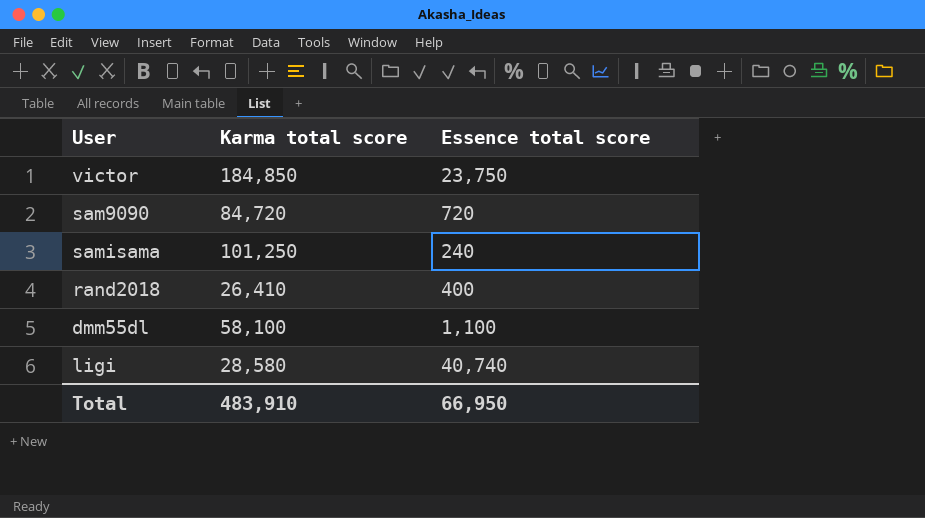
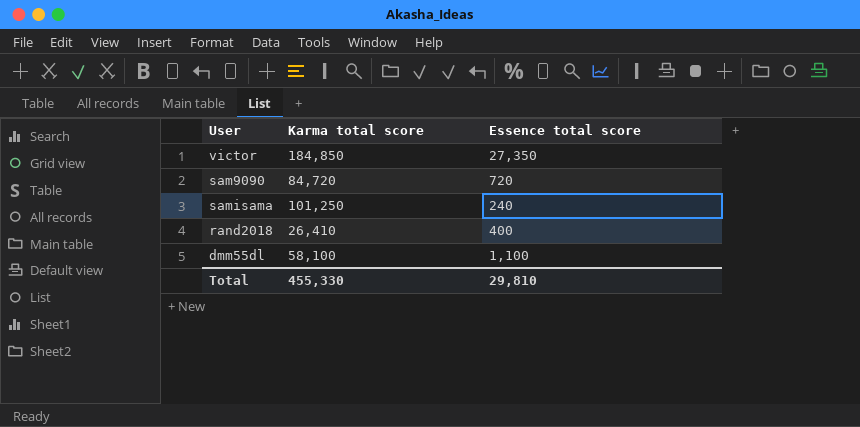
row ligi: 28,580 | 40,740 -> none
victor | Essence total score: 23,750 -> 27,350
Total | Karma total score: 483,910 -> 455,330
Total | Essence total score: 66,950 -> 29,810

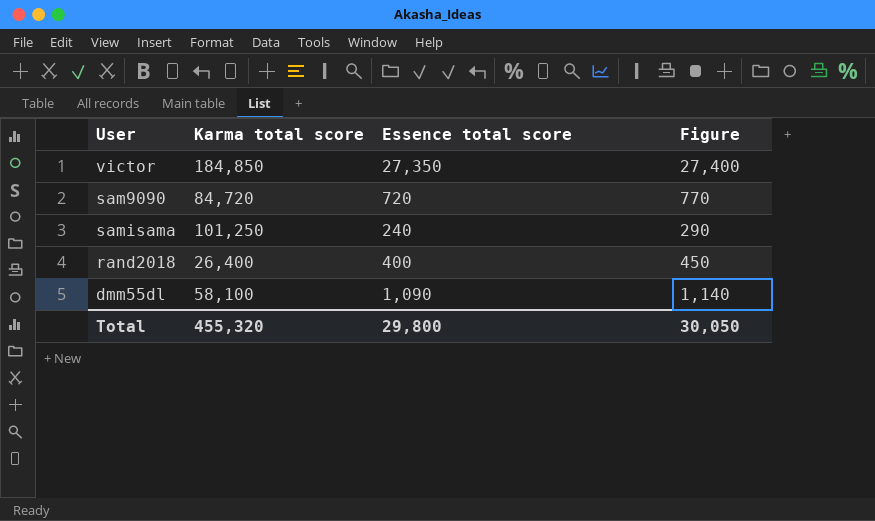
column Figure | formula: none -> [Essence total score] + 50
rand2018 | Karma total score: 26,410 -> 26,400
dmm55dl | Essence total score: 1,100 -> 1,090
Total | Karma total score: 455,330 -> 455,320
Total | Essence total score: 29,810 -> 29,800

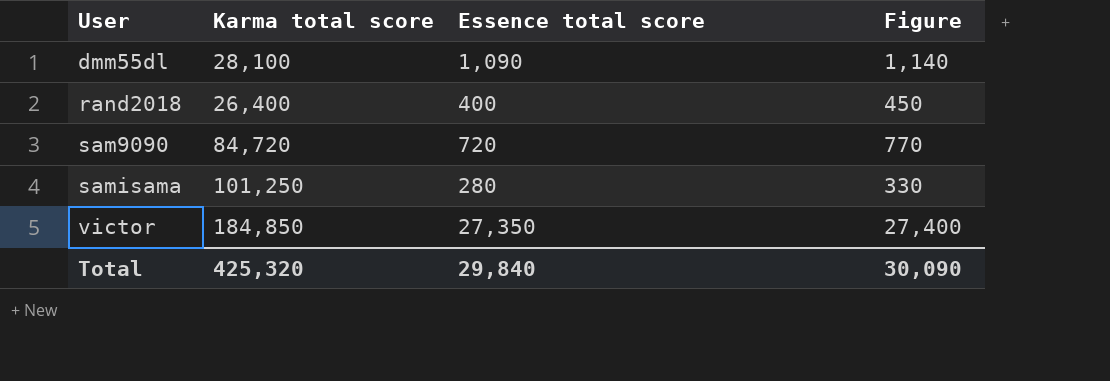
row order: none -> User ascending
dmm55dl | Karma total score: 58,100 -> 28,100
samisama | Essence total score: 240 -> 280
samisama | Figure: 290 -> 330
Total | Karma total score: 455,320 -> 425,320
Total | Essence total score: 29,800 -> 29,840
Total | Figure: 30,050 -> 30,090

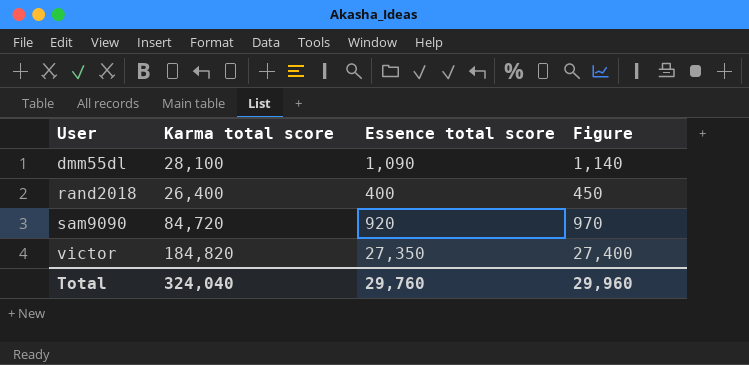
row samisama: 101,250 | 280 | 330 -> none
sam9090 | Essence total score: 720 -> 920
sam9090 | Figure: 770 -> 970
victor | Karma total score: 184,850 -> 184,820
Total | Karma total score: 425,320 -> 324,040
Total | Essence total score: 29,840 -> 29,760
Total | Figure: 30,090 -> 29,960

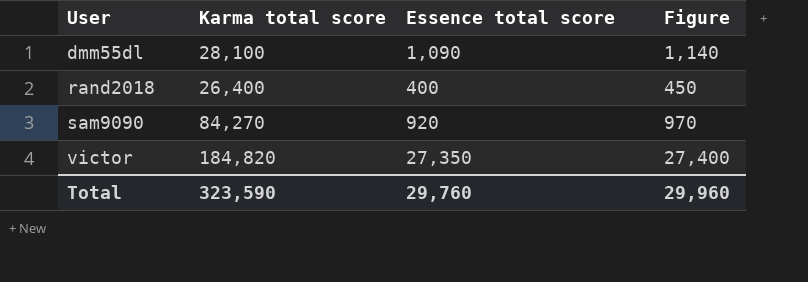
sam9090 | Karma total score: 84,720 -> 84,270
Total | Karma total score: 324,040 -> 323,590

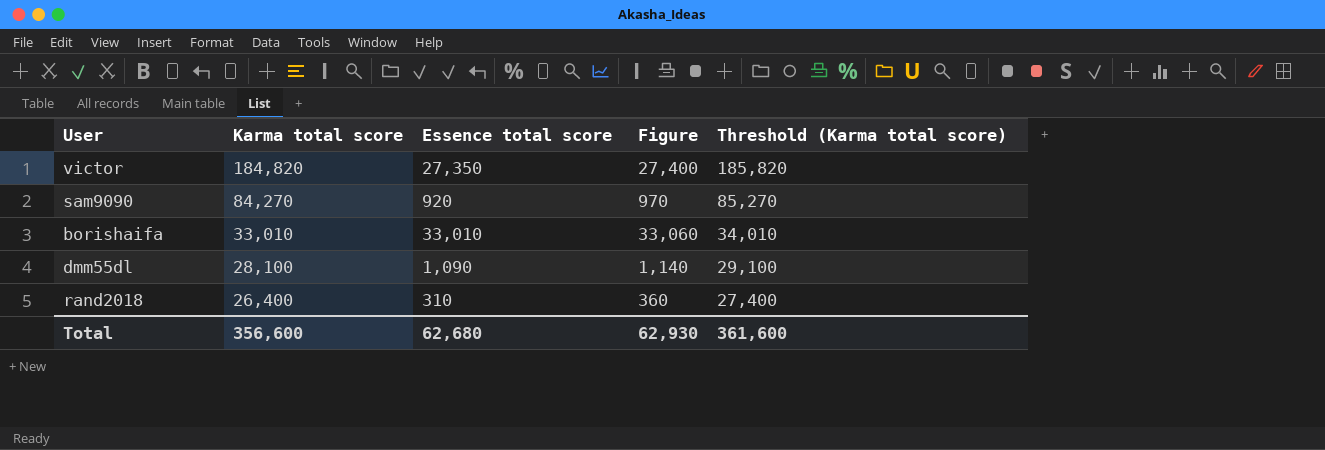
row order: User ascending -> Karma total score descending
column Threshold (Karma total score) | formula: none -> [Karma total score] + 1000
row borishaifa: none -> 33,010 | 33,010 | 33,060 | 34,010
rand2018 | Essence total score: 400 -> 310
rand2018 | Figure: 450 -> 360
Total | Karma total score: 323,590 -> 356,600
Total | Essence total score: 29,760 -> 62,680
Total | Figure: 29,960 -> 62,930

